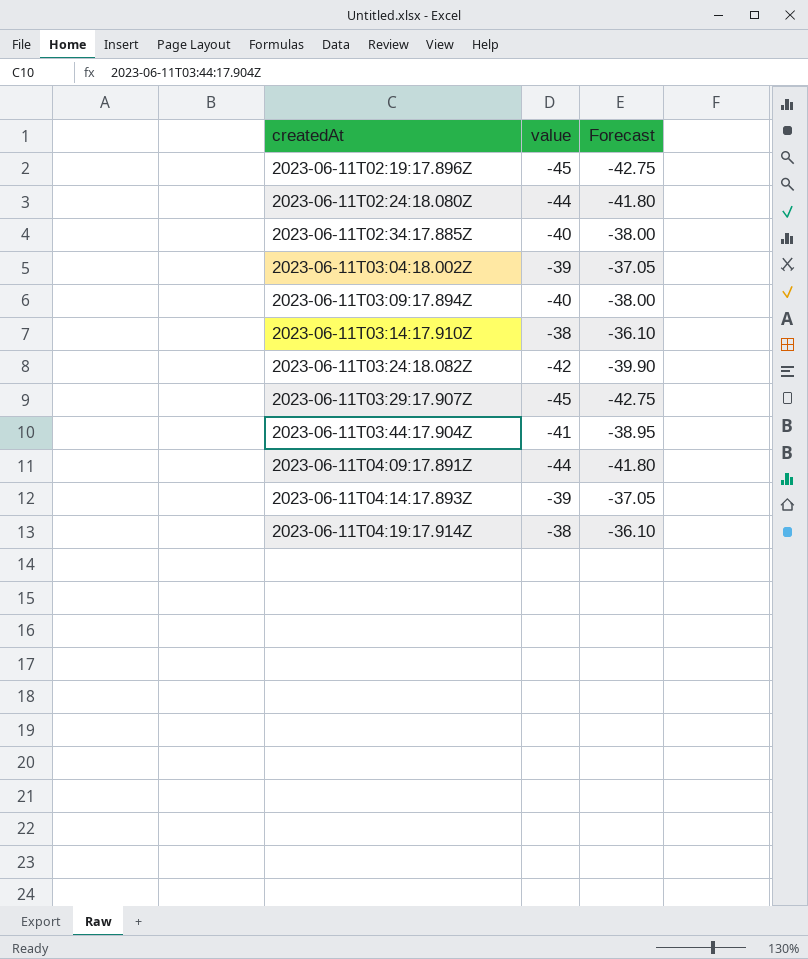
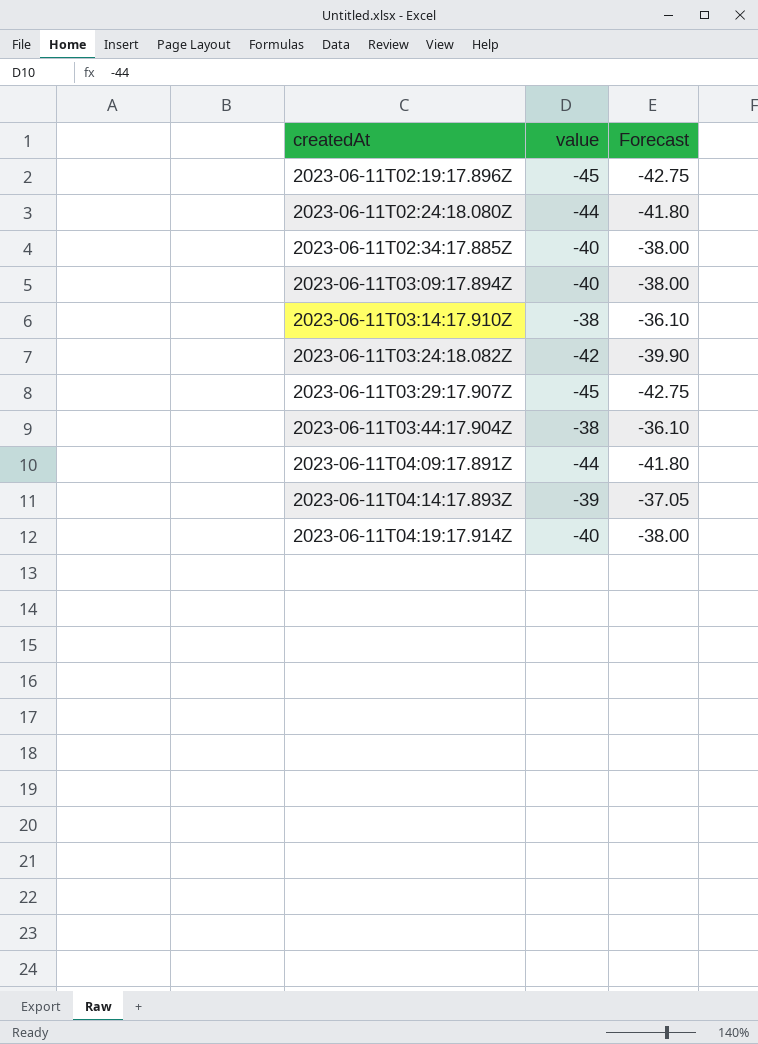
row 2023-06-11T03:04:18.002Z: -39 | -37.05 -> none
2023-06-11T03:44:17.904Z | value: -41 -> -38
2023-06-11T03:44:17.904Z | Forecast: -38.95 -> -36.10
2023-06-11T04:19:17.914Z | value: -38 -> -40
2023-06-11T04:19:17.914Z | Forecast: -36.10 -> -38.00

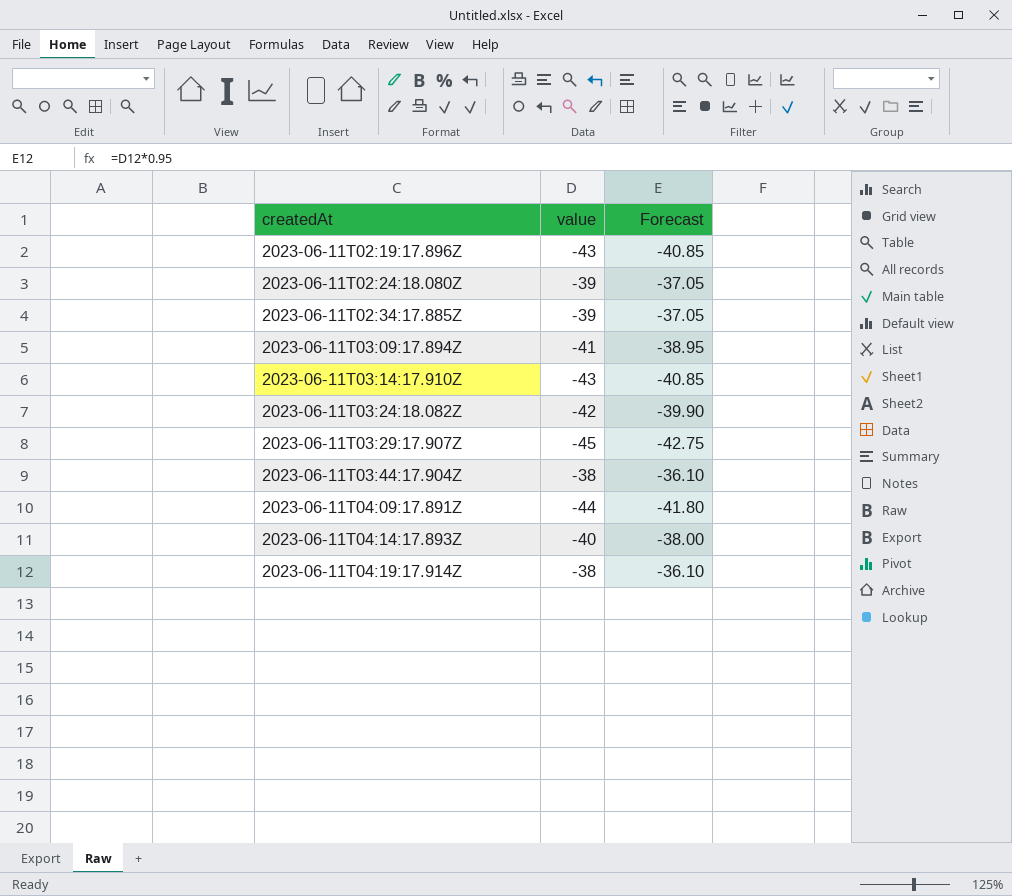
2023-06-11T02:19:17.896Z | value: -45 -> -43
2023-06-11T02:19:17.896Z | Forecast: -42.75 -> -40.85
2023-06-11T02:24:18.080Z | value: -44 -> -39
2023-06-11T02:24:18.080Z | Forecast: -41.80 -> -37.05
2023-06-11T02:34:17.885Z | value: -40 -> -39
2023-06-11T02:34:17.885Z | Forecast: -38.00 -> -37.05
2023-06-11T03:09:17.894Z | value: -40 -> -41
2023-06-11T03:09:17.894Z | Forecast: -38.00 -> -38.95
2023-06-11T03:14:17.910Z | value: -38 -> -43
2023-06-11T03:14:17.910Z | Forecast: -36.10 -> -40.85
2023-06-11T04:14:17.893Z | value: -39 -> -40
2023-06-11T04:14:17.893Z | Forecast: -37.05 -> -38.00
2023-06-11T04:19:17.914Z | value: -40 -> -38
2023-06-11T04:19:17.914Z | Forecast: -38.00 -> -36.10

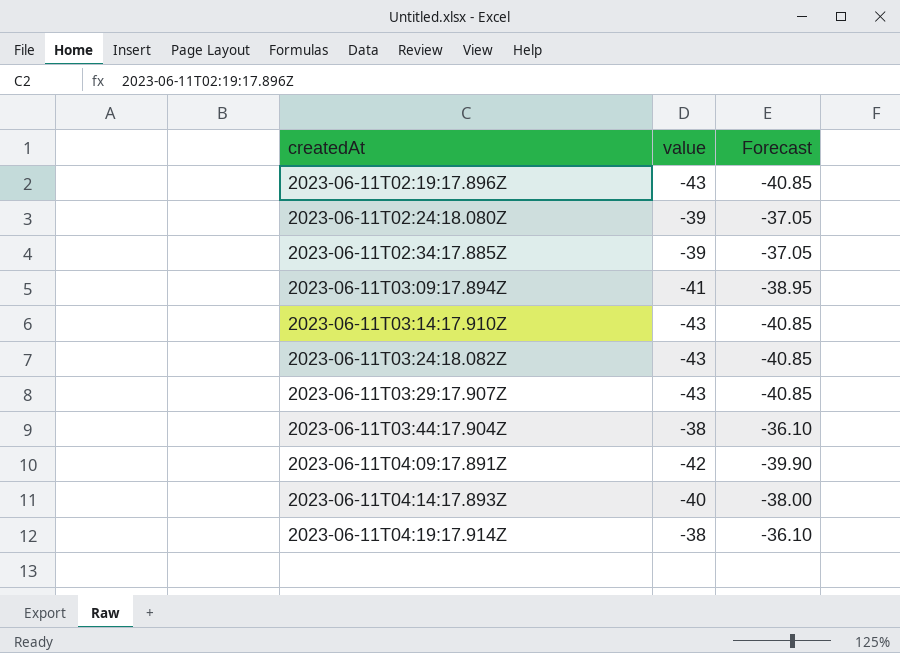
2023-06-11T03:24:18.082Z | value: -42 -> -43
2023-06-11T03:24:18.082Z | Forecast: -39.90 -> -40.85
2023-06-11T03:29:17.907Z | value: -45 -> -43
2023-06-11T03:29:17.907Z | Forecast: -42.75 -> -40.85
2023-06-11T04:09:17.891Z | value: -44 -> -42
2023-06-11T04:09:17.891Z | Forecast: -41.80 -> -39.90

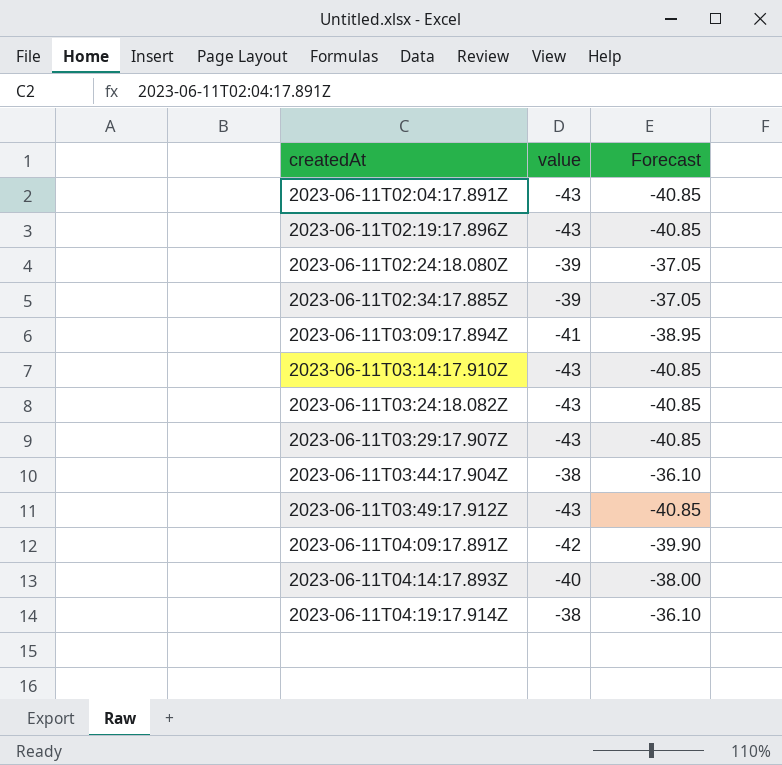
row 2023-06-11T02:04:17.891Z: none -> -43 | -40.85
row 2023-06-11T03:49:17.912Z: none -> -43 | -40.85

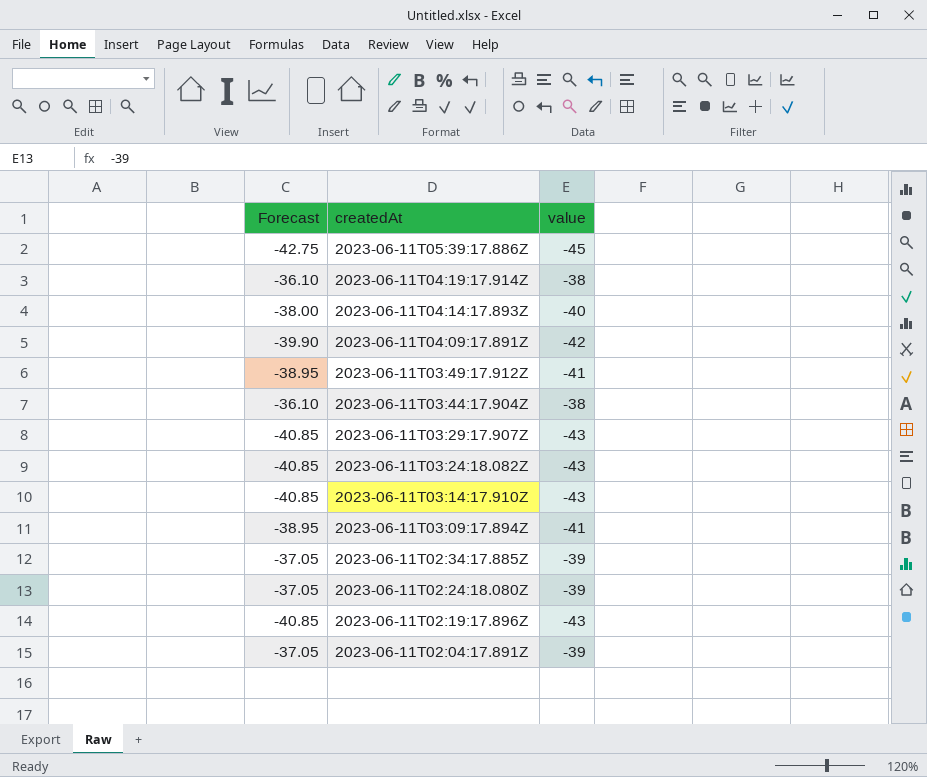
row order: createdAt ascending -> createdAt descending
column Forecast | position: 3 -> 1
row 2023-06-11T05:39:17.886Z: none -> -42.75 | -45
2023-06-11T03:49:17.912Z | Forecast: -40.85 -> -38.95
2023-06-11T03:49:17.912Z | value: -43 -> -41
2023-06-11T02:04:17.891Z | Forecast: -40.85 -> -37.05
2023-06-11T02:04:17.891Z | value: -43 -> -39

